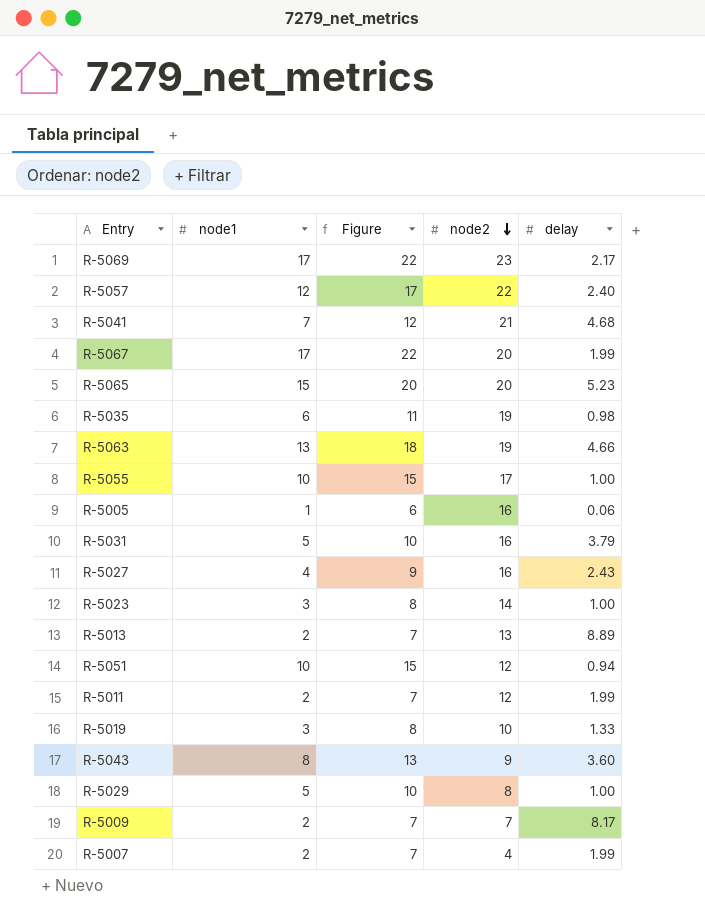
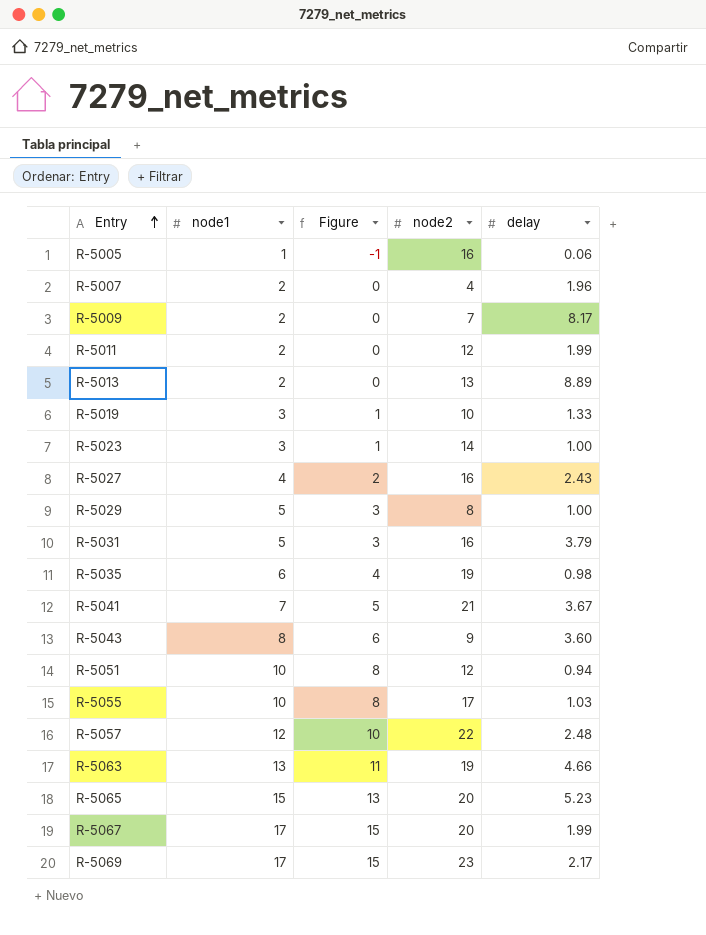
row order: node2 descending -> Entry ascending
column Figure | formula: [node1] + 5 -> [node1] - 2
R-5007 | delay: 1.99 -> 1.96
R-5041 | delay: 4.68 -> 3.67
R-5055 | delay: 1.00 -> 1.03
R-5057 | delay: 2.40 -> 2.48

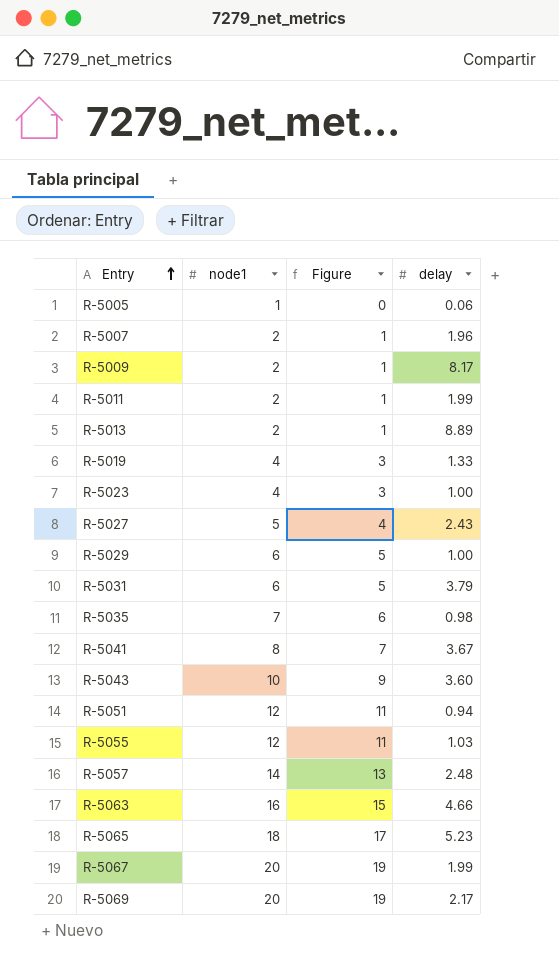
column node2 | position: 4 -> none
column Figure | formula: [node1] - 2 -> [node1] - 1
R-5019 | node1: 3 -> 4
R-5023 | node1: 3 -> 4
R-5027 | node1: 4 -> 5
R-5029 | node1: 5 -> 6
R-5031 | node1: 5 -> 6
R-5035 | node1: 6 -> 7
R-5041 | node1: 7 -> 8
R-5043 | node1: 8 -> 10
R-5051 | node1: 10 -> 12
R-5055 | node1: 10 -> 12
R-5057 | node1: 12 -> 14
R-5063 | node1: 13 -> 16
R-5065 | node1: 15 -> 18
R-5067 | node1: 17 -> 20
R-5069 | node1: 17 -> 20

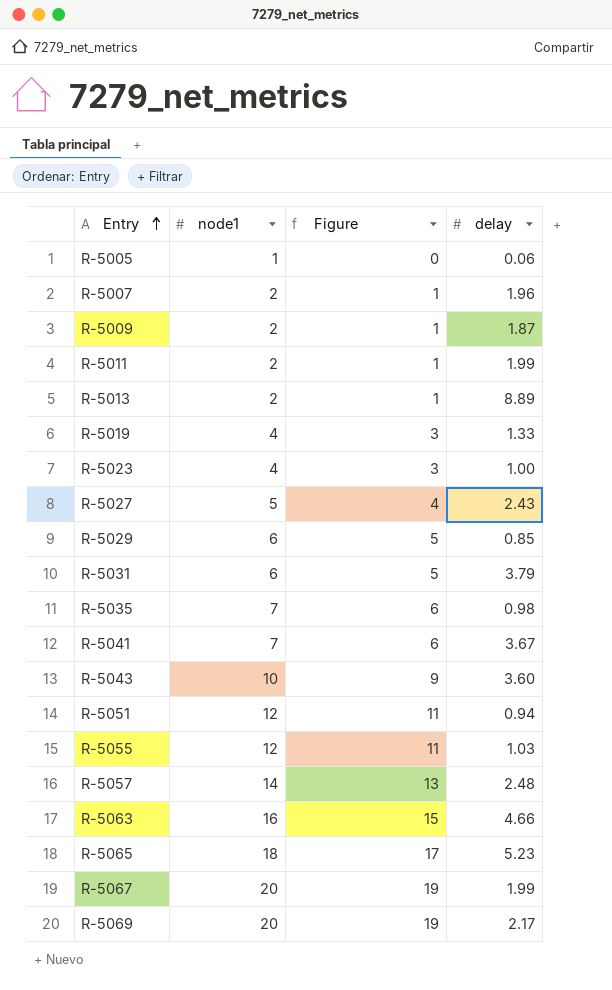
R-5009 | delay: 8.17 -> 1.87
R-5029 | delay: 1.00 -> 0.85
R-5041 | node1: 8 -> 7
R-5041 | Figure: 7 -> 6

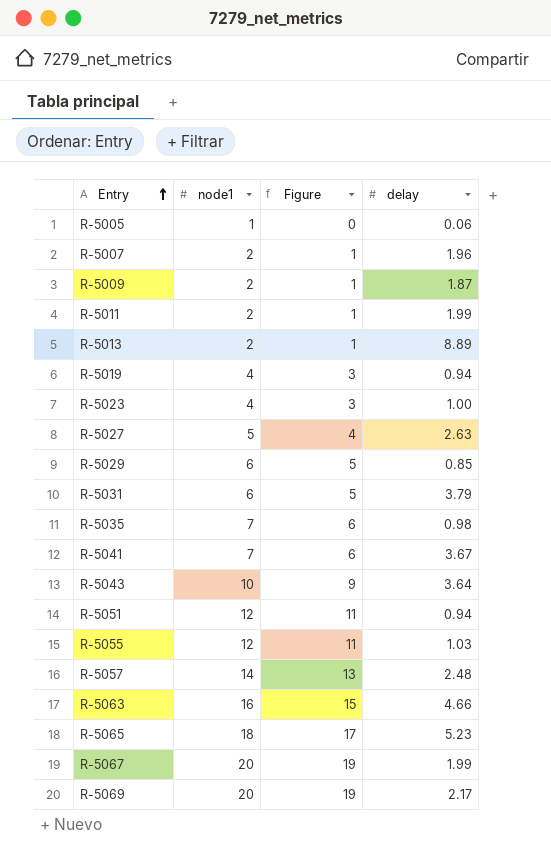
R-5019 | delay: 1.33 -> 0.94
R-5027 | delay: 2.43 -> 2.63
R-5043 | delay: 3.60 -> 3.64

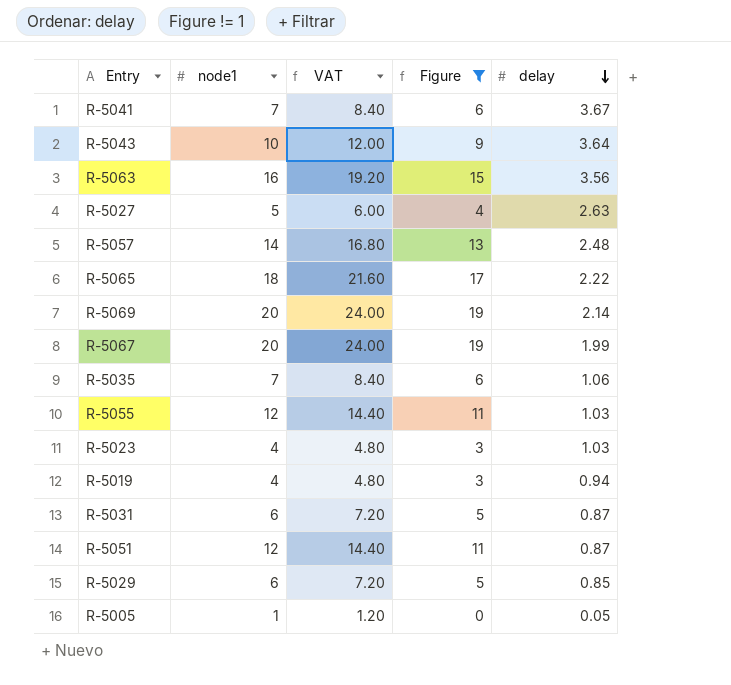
filter: none -> Figure != 1
row order: Entry ascending -> delay descending
column VAT | formula: none -> [node1] * 1.2
R-5063 | delay: 4.66 -> 3.56
R-5065 | delay: 5.23 -> 2.22
R-5069 | delay: 2.17 -> 2.14
R-5035 | delay: 0.98 -> 1.06
R-5023 | delay: 1.00 -> 1.03
R-5031 | delay: 3.79 -> 0.87
R-5051 | delay: 0.94 -> 0.87
R-5005 | delay: 0.06 -> 0.05

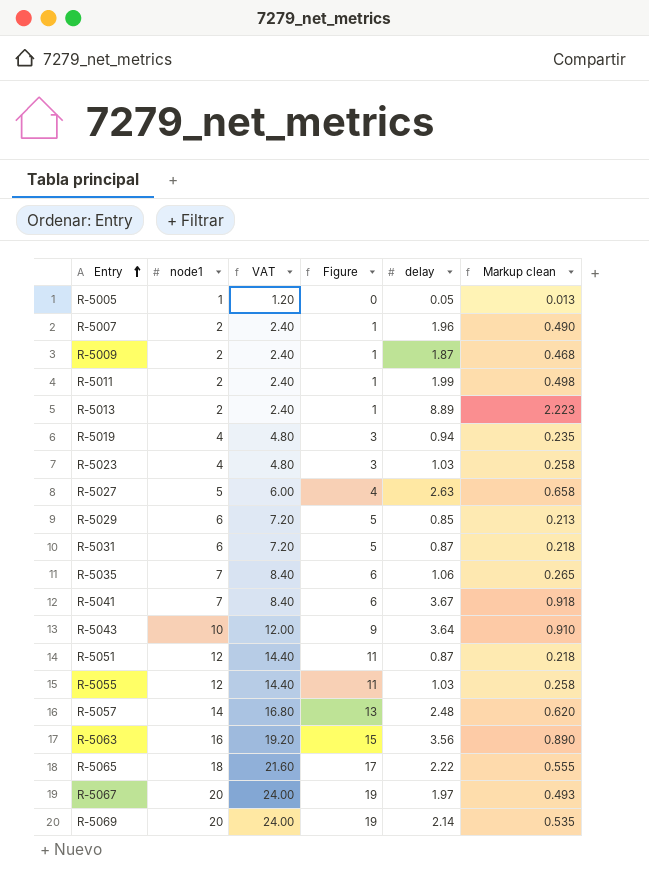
filter: Figure != 1 -> none
row order: delay descending -> Entry ascending
column Markup clean | formula: none -> [delay] * 0.25
R-5067 | delay: 1.99 -> 1.97

